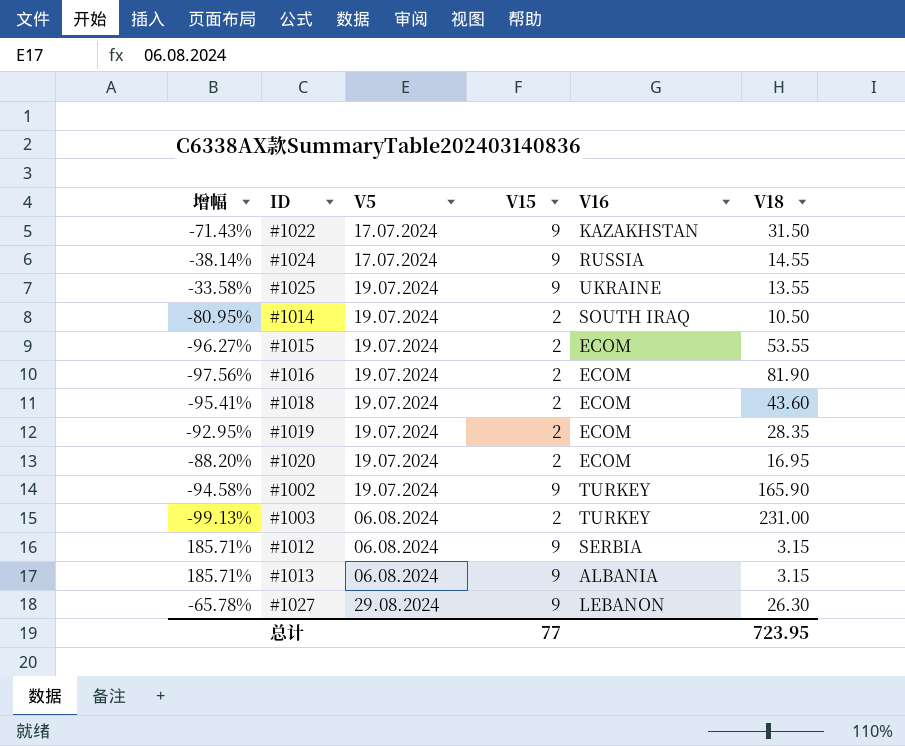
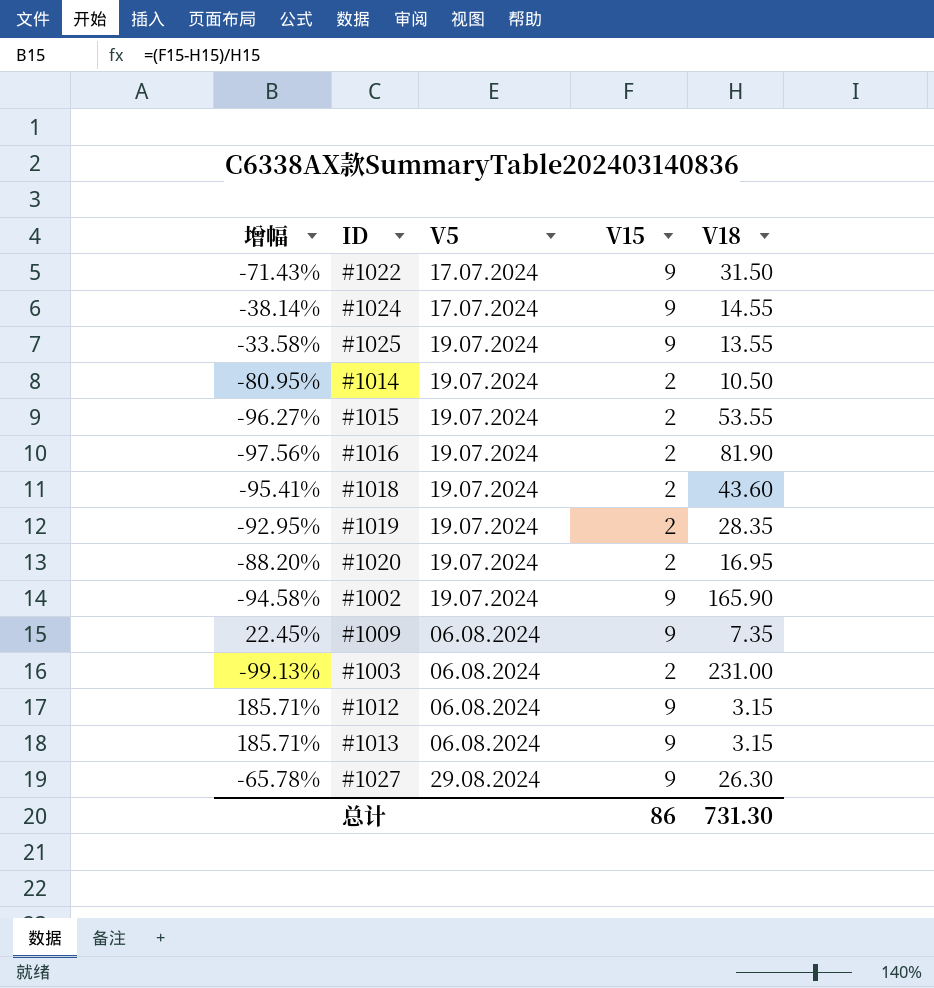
column V16 | position: 5 -> none
row #1009: none -> 22.45% | 06.08.2024 | 9 | 7.35
总计 | V15: 77 -> 86
总计 | V18: 723.95 -> 731.30

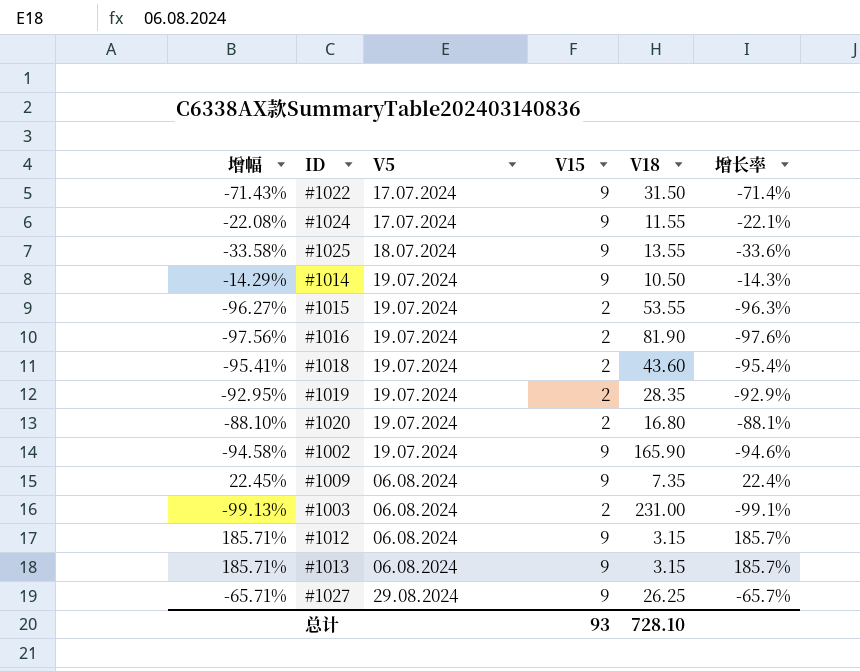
column 增长率 | formula: none -> ([V15] - [V18]) / [V18]
#1024 | 增幅: -38.14% -> -22.08%
#1024 | V18: 14.55 -> 11.55
#1025 | V5: 19.07.2024 -> 18.07.2024
#1014 | 增幅: -80.95% -> -14.29%
#1014 | V15: 2 -> 9
#1020 | 增幅: -88.20% -> -88.10%
#1020 | V18: 16.95 -> 16.80
#1027 | 增幅: -65.78% -> -65.71%
#1027 | V18: 26.30 -> 26.25
总计 | V15: 86 -> 93
总计 | V18: 731.30 -> 728.10

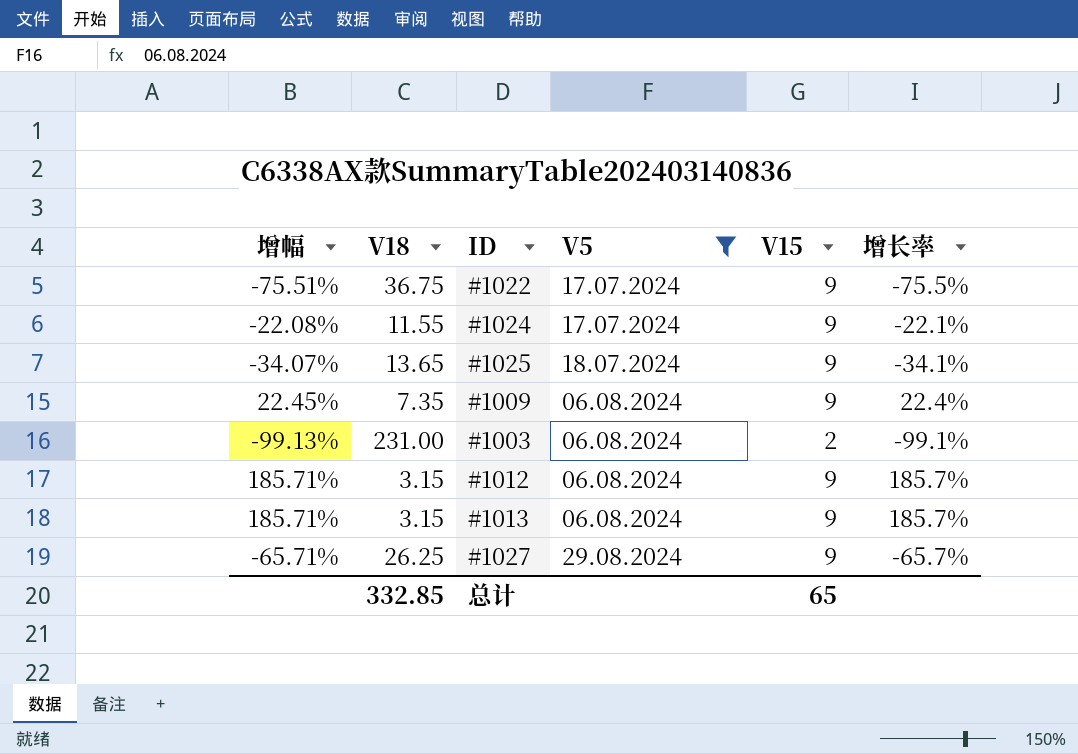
filter: none -> V5 != 19.07.2024
column V18 | position: 5 -> 2
#1022 | 增幅: -71.43% -> -75.51%
#1022 | V18: 31.50 -> 36.75
#1022 | 增长率: -71.4% -> -75.5%
#1025 | 增幅: -33.58% -> -34.07%
#1025 | V18: 13.55 -> 13.65
#1025 | 增长率: -33.6% -> -34.1%
总计 | V18: 728.10 -> 332.85
总计 | V15: 93 -> 65

